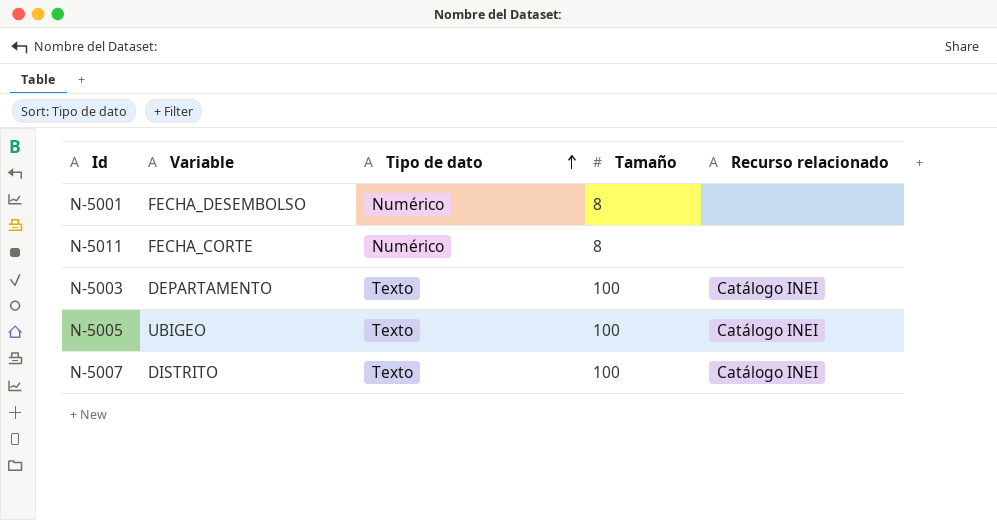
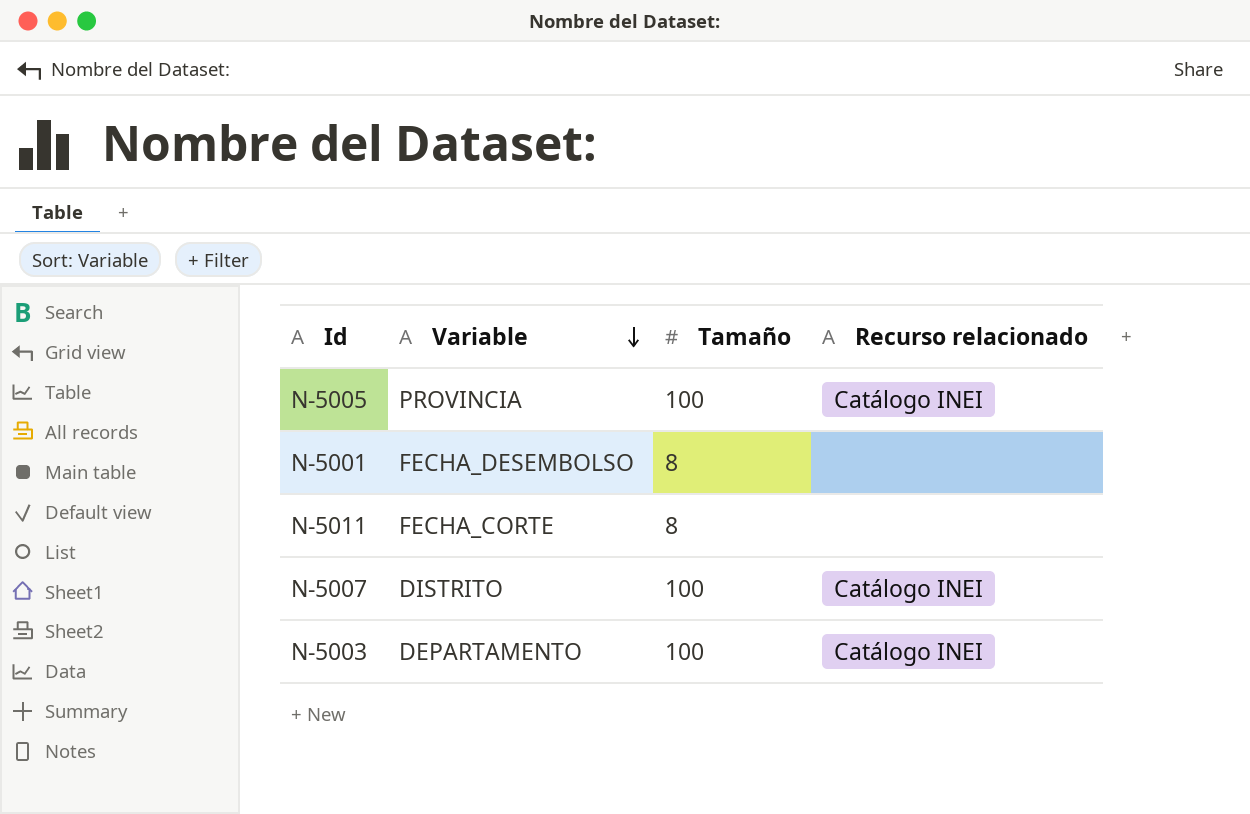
row order: Tipo de dato ascending -> Variable descending
column Tipo de dato | position: 3 -> none
N-5005 | Variable: UBIGEO -> PROVINCIA

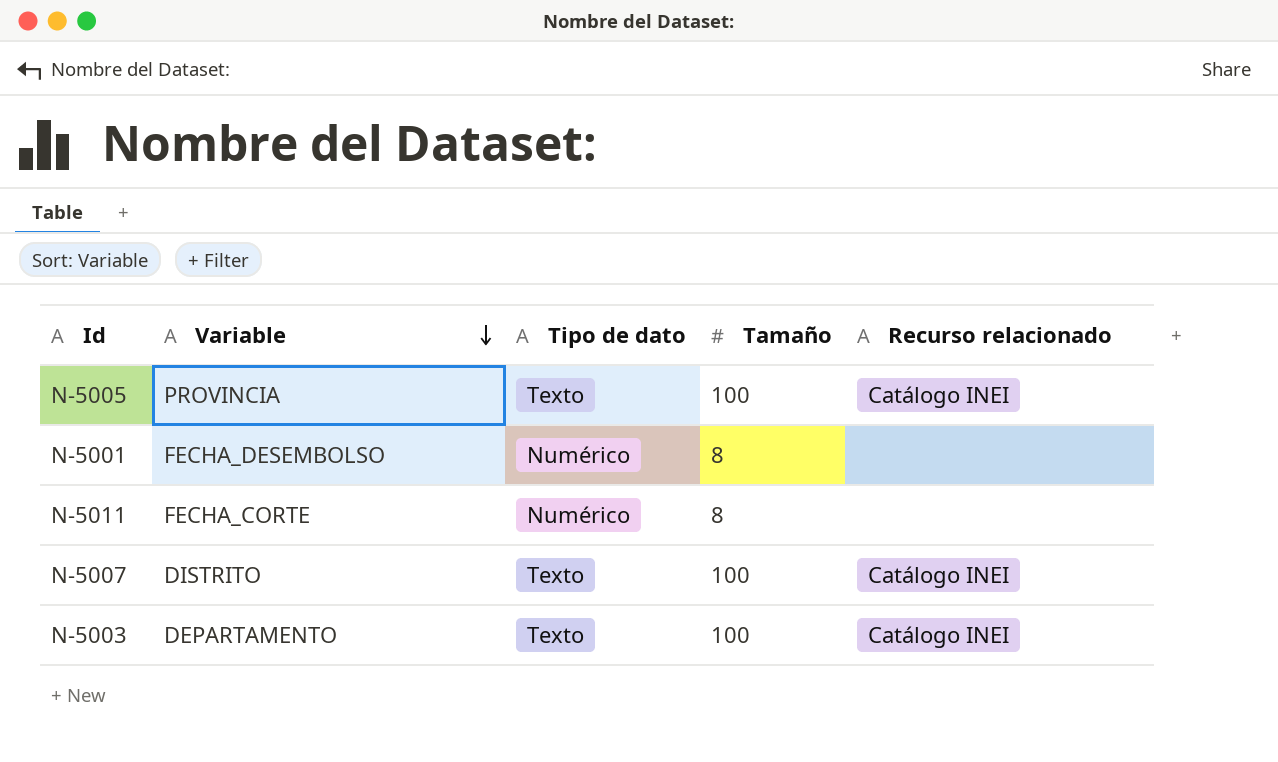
column Tipo de dato | position: none -> 3

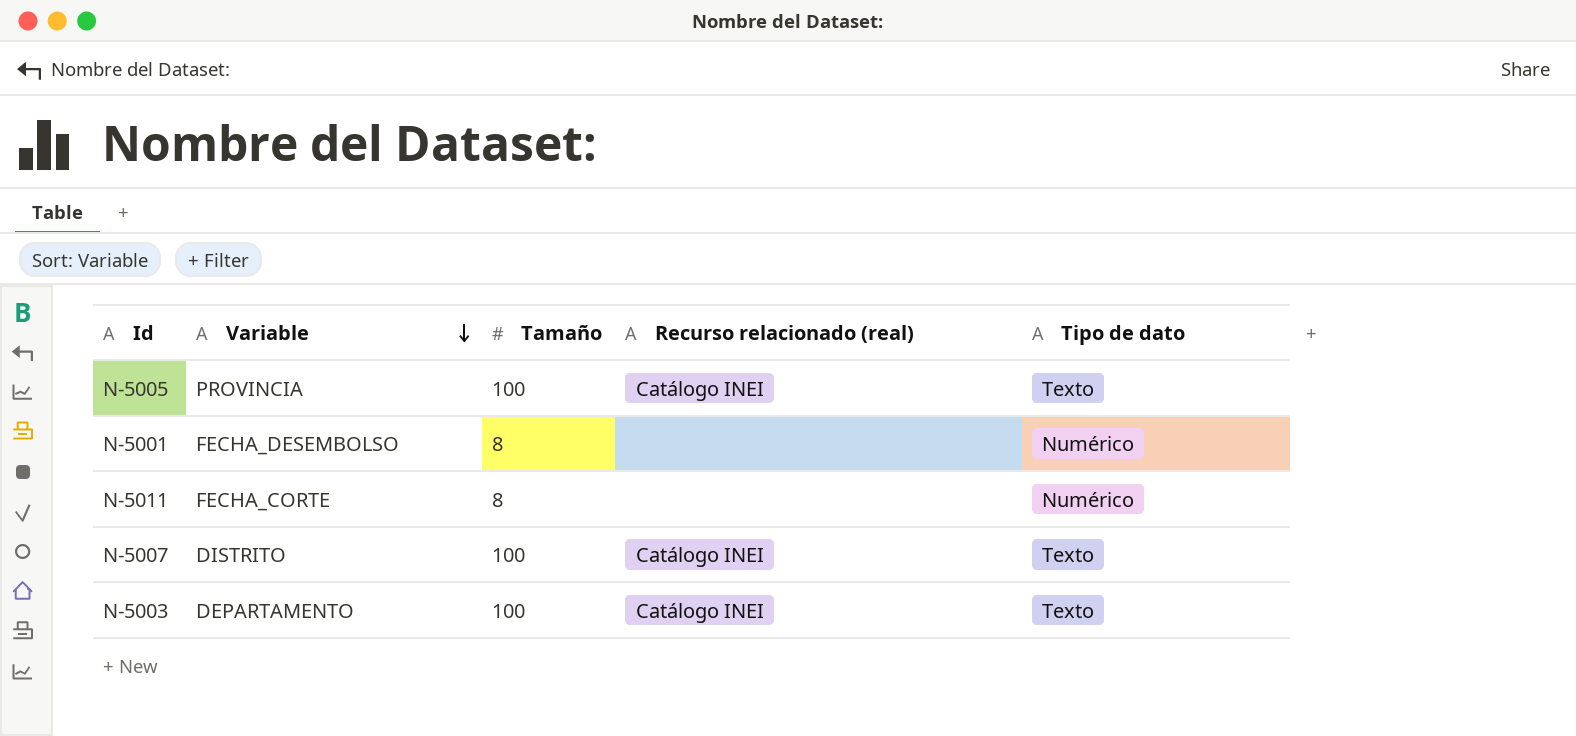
column name: Recurso relacionado -> Recurso relacionado (real)
column Tipo de dato | position: 3 -> 5

